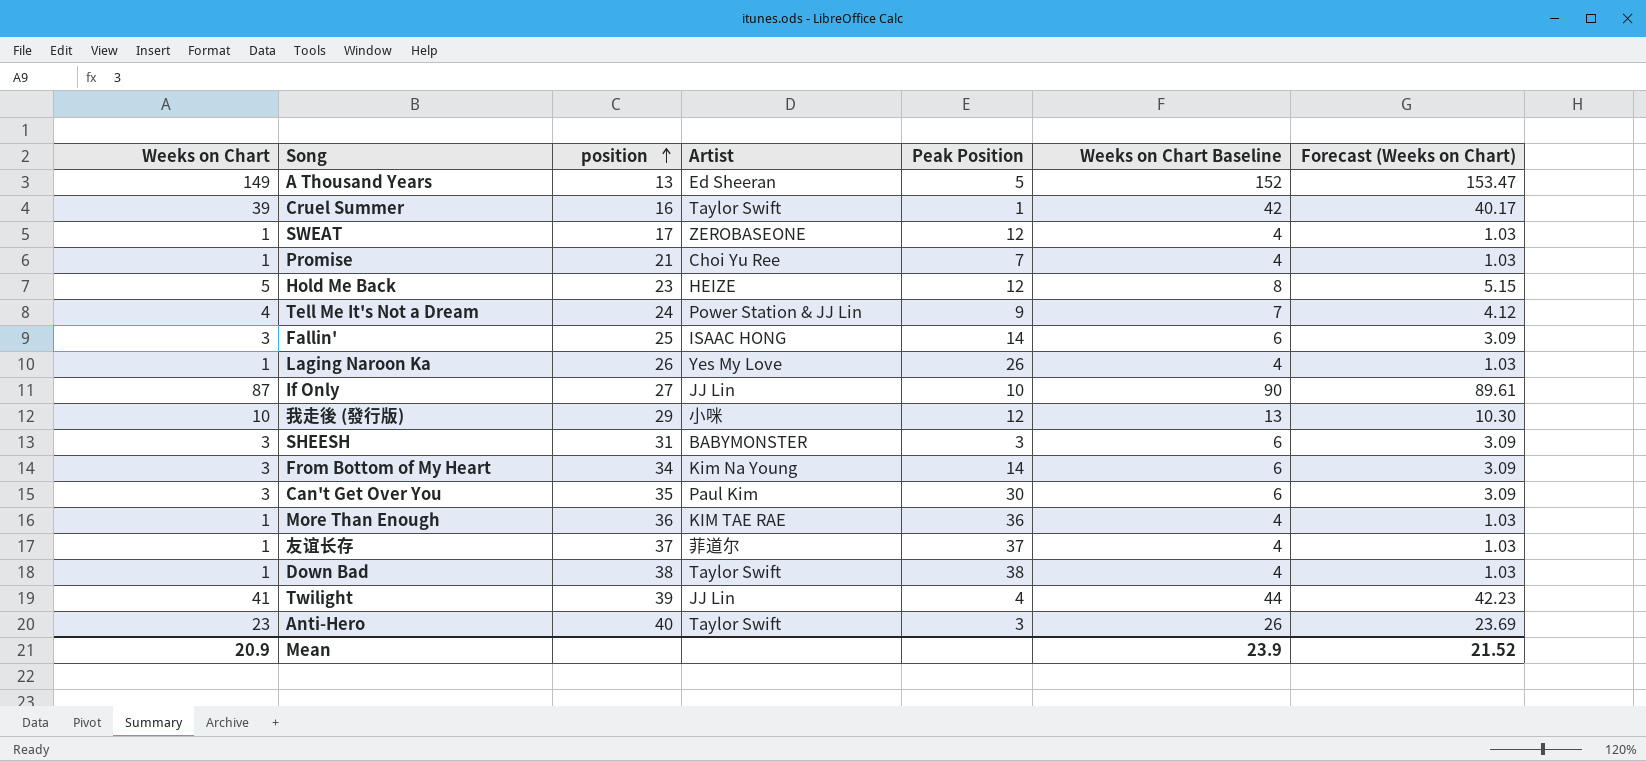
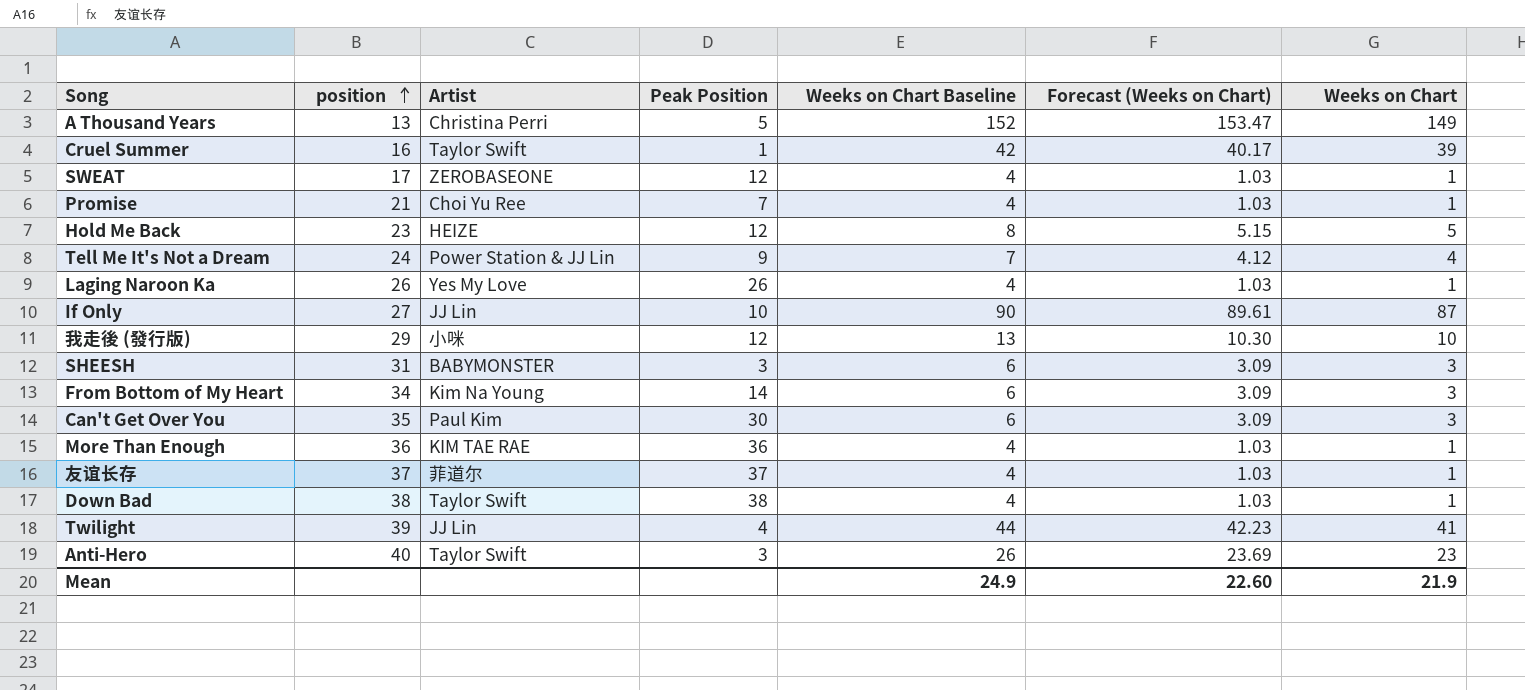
column Weeks on Chart | position: 1 -> 7
row Fallin': 3 | 25 | ISAAC HONG | 14 | 6 | 3.09 -> none
A Thousand Years | Artist: Ed Sheeran -> Christina Perri
Mean | Weeks on Chart Baseline: 23.9 -> 24.9
Mean | Forecast (Weeks on Chart): 21.52 -> 22.60
Mean | Weeks on Chart: 20.9 -> 21.9

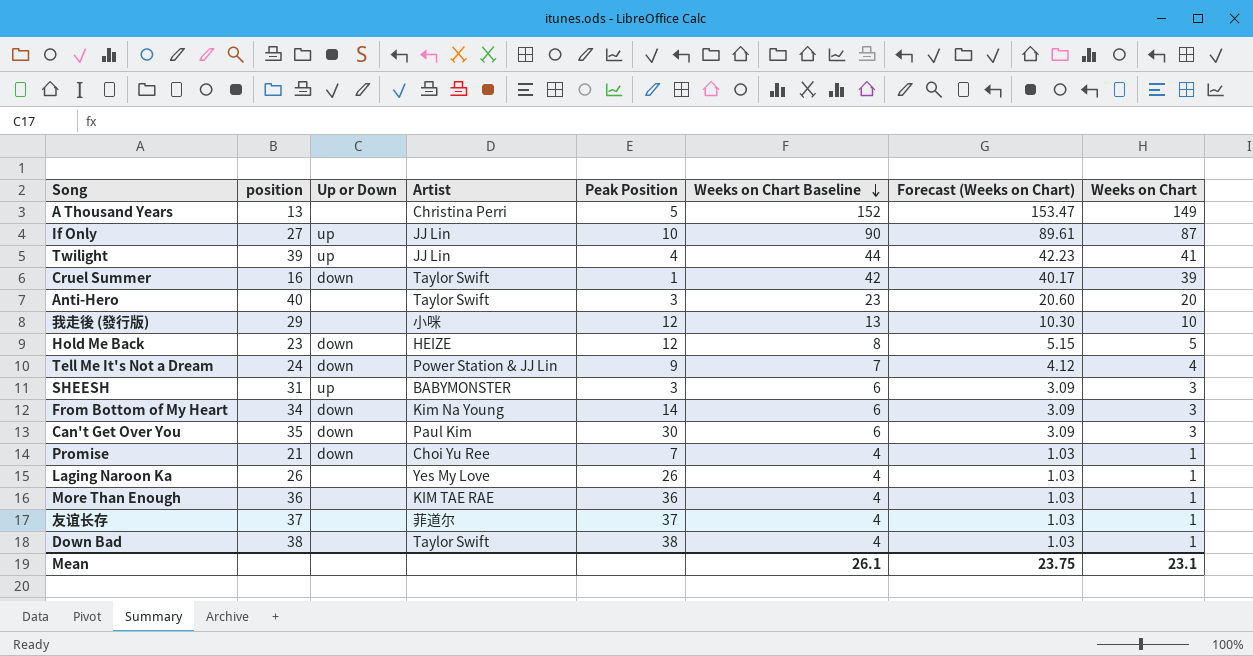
row order: position ascending -> Weeks on Chart Baseline descending
column Up or Down | position: none -> 3
row SWEAT: 17 | ZEROBASEONE | 12 | 4 | 1.03 | 1 -> none
Anti-Hero | Weeks on Chart Baseline: 26 -> 23
Anti-Hero | Forecast (Weeks on Chart): 23.69 -> 20.60
Anti-Hero | Weeks on Chart: 23 -> 20
Mean | Weeks on Chart Baseline: 24.9 -> 26.1
Mean | Forecast (Weeks on Chart): 22.60 -> 23.75
Mean | Weeks on Chart: 21.9 -> 23.1

